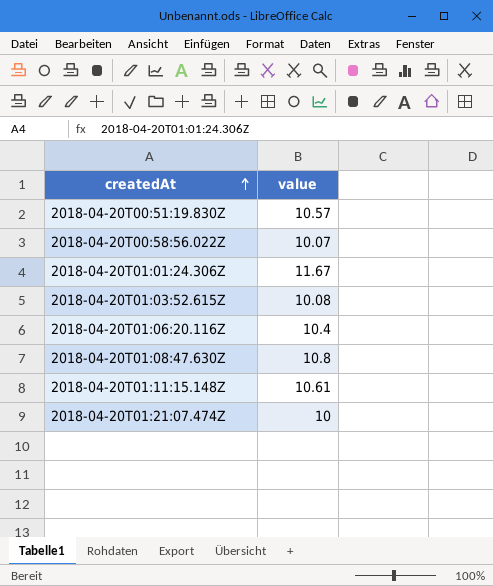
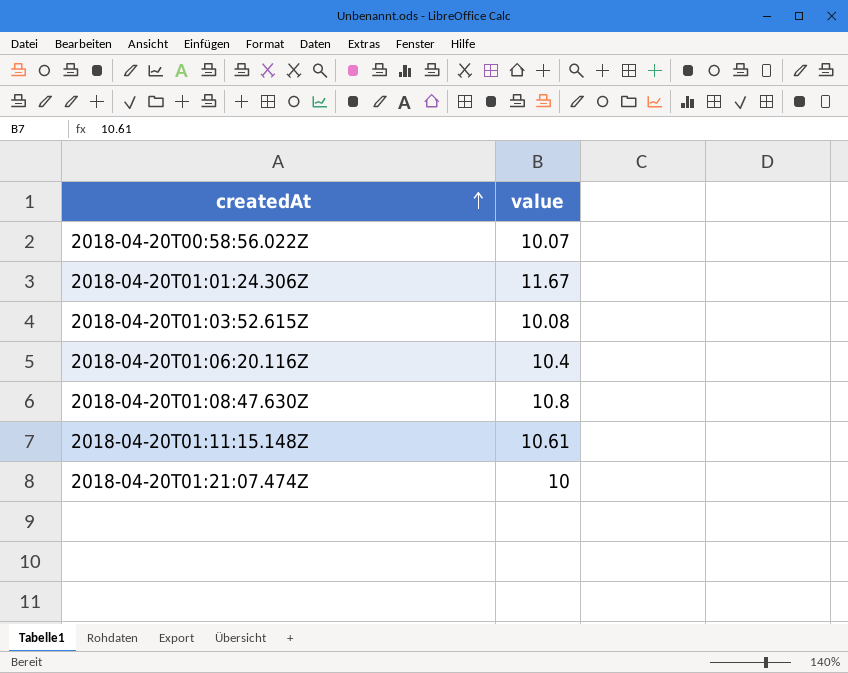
row 2018-04-20T00:51:19.830Z: 10.57 -> none

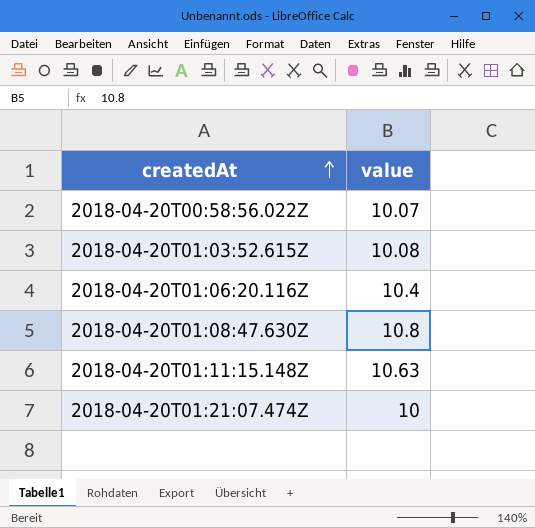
row 2018-04-20T01:01:24.306Z: 11.67 -> none
2018-04-20T01:11:15.148Z | value: 10.61 -> 10.63

